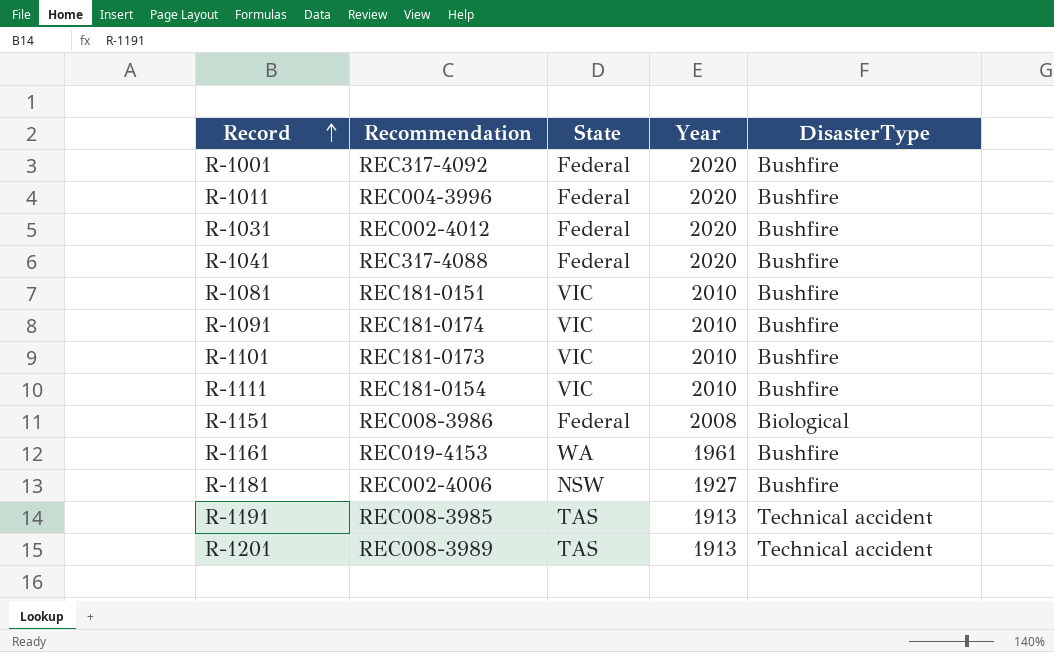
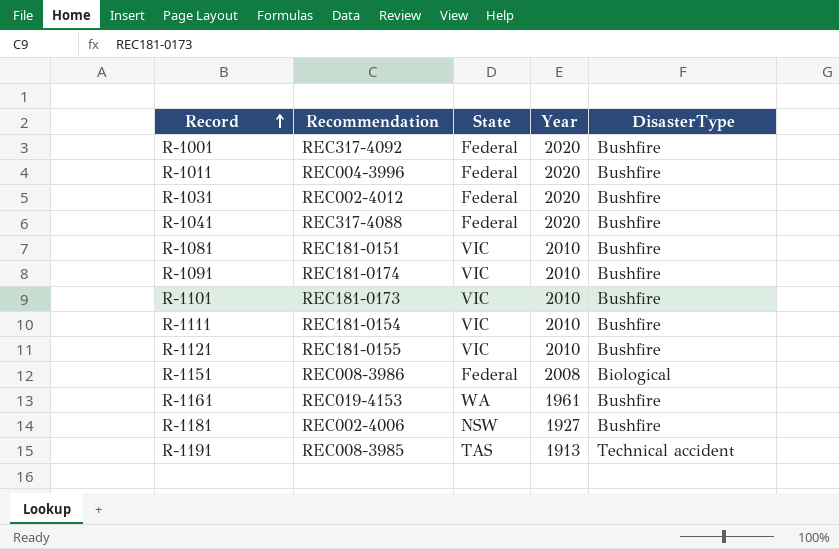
row R-1201: REC008-3989 | TAS | 1913 | Technical accident -> none
row R-1121: none -> REC181-0155 | VIC | 2010 | Bushfire

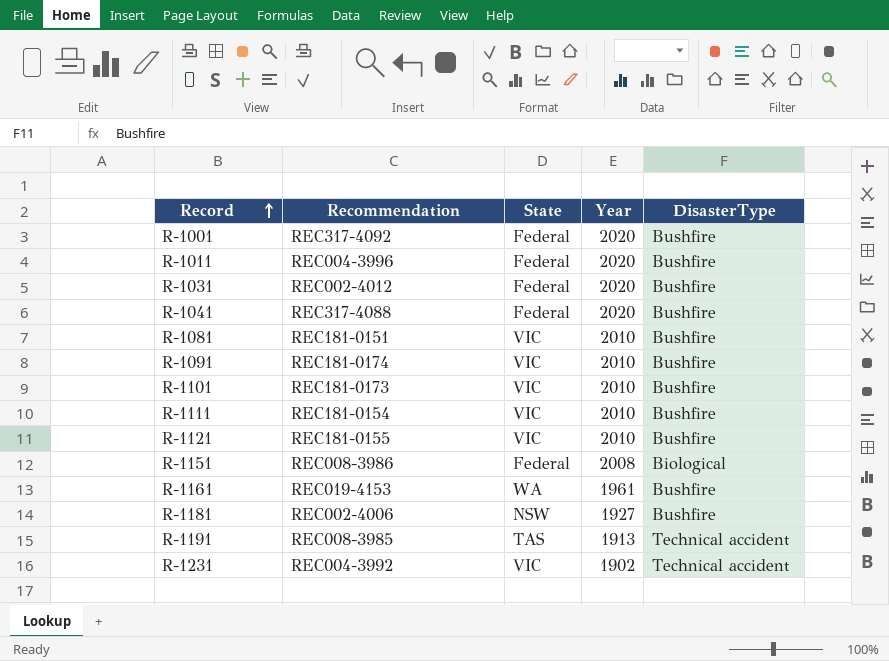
row R-1231: none -> REC004-3992 | VIC | 1902 | Technical accident

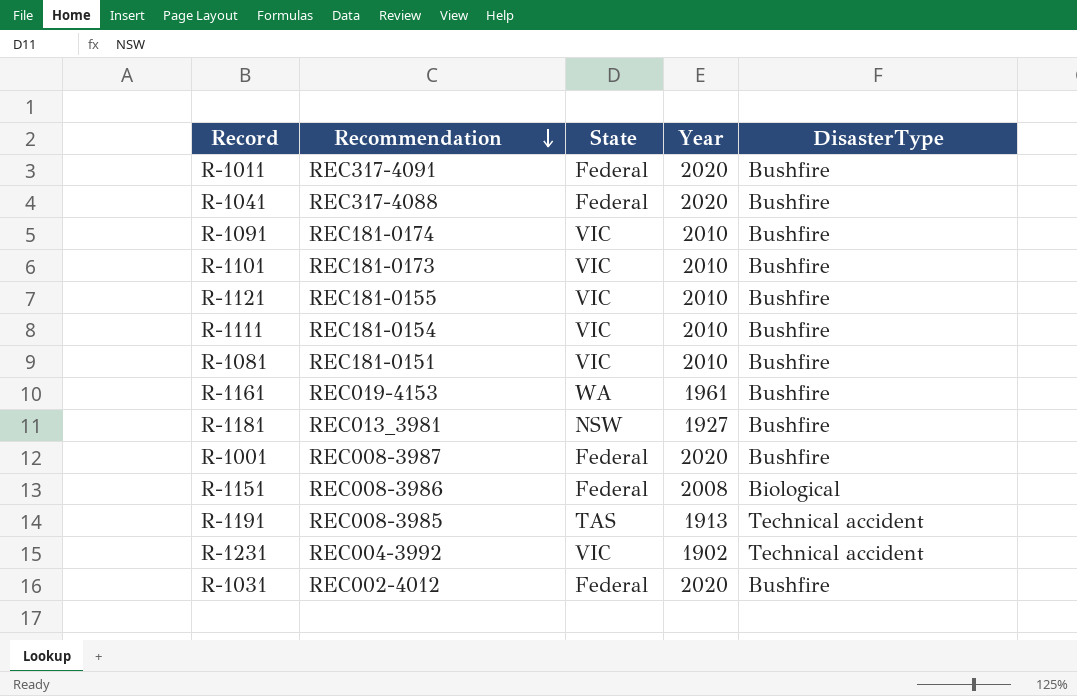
row order: Record ascending -> Recommendation descending
R-1011 | Recommendation: REC004-3996 -> REC317-4091
R-1181 | Recommendation: REC002-4006 -> REC013_3981
R-1001 | Recommendation: REC317-4092 -> REC008-3987

